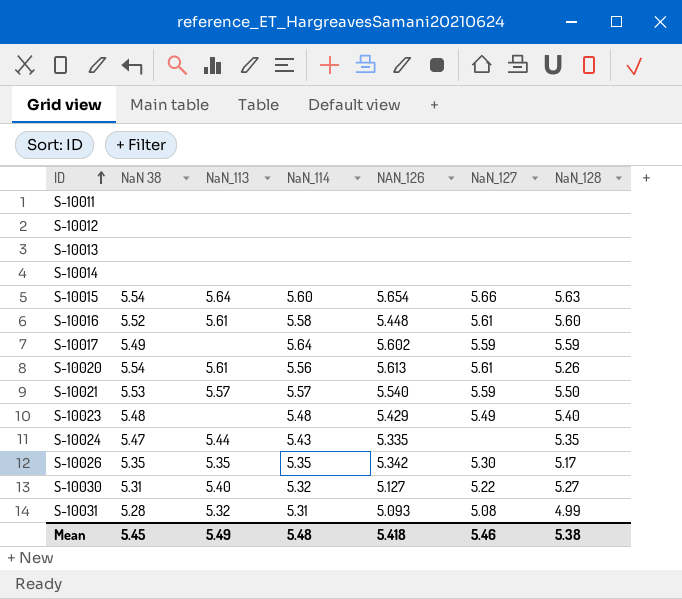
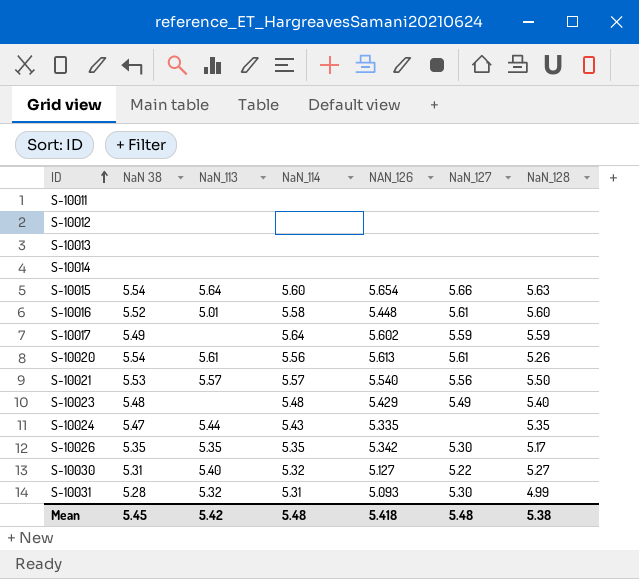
S-10016 | NaN_113: 5.61 -> 5.01
S-10021 | NaN_127: 5.59 -> 5.56
S-10031 | NaN_127: 5.08 -> 5.30
Mean | NaN_113: 5.49 -> 5.42
Mean | NaN_127: 5.46 -> 5.48

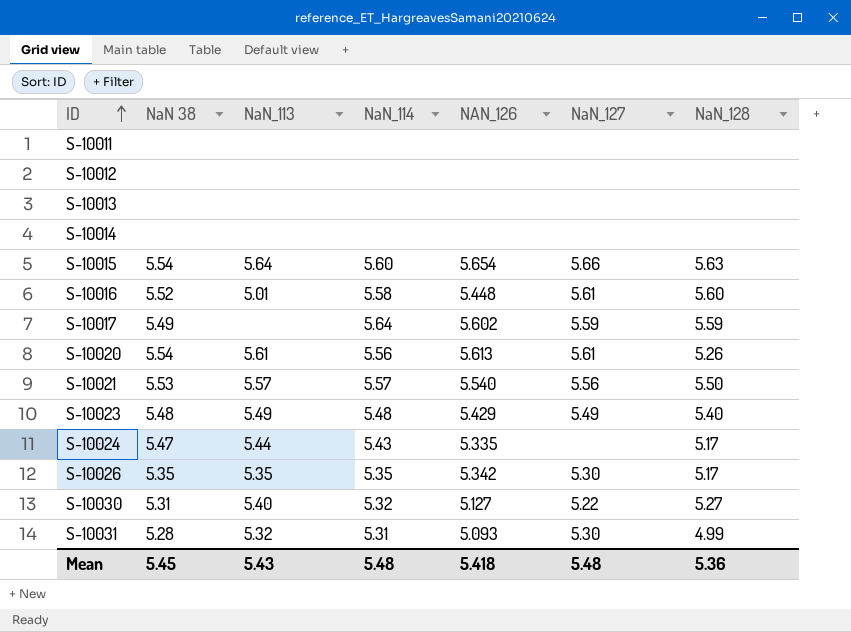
S-10023 | NaN_113: none -> 5.49
S-10024 | NaN_128: 5.35 -> 5.17
Mean | NaN_113: 5.42 -> 5.43
Mean | NaN_128: 5.38 -> 5.36

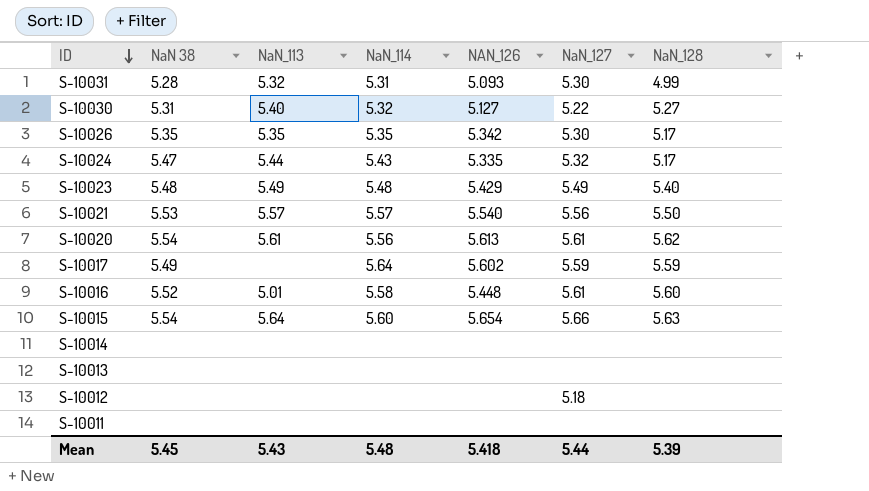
row order: ID ascending -> ID descending
S-10024 | NaN_127: none -> 5.32
S-10020 | NaN_128: 5.26 -> 5.62
S-10012 | NaN_127: none -> 5.18
Mean | NaN_127: 5.48 -> 5.44
Mean | NaN_128: 5.36 -> 5.39

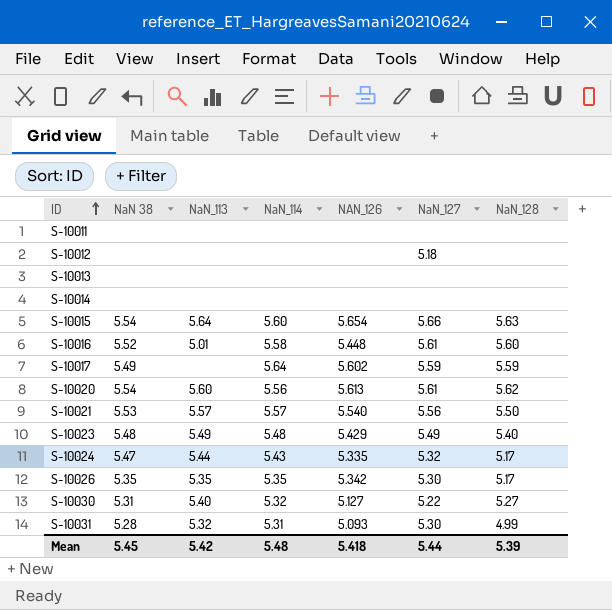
row order: ID descending -> ID ascending
S-10020 | NaN_113: 5.61 -> 5.60
Mean | NaN_113: 5.43 -> 5.42

